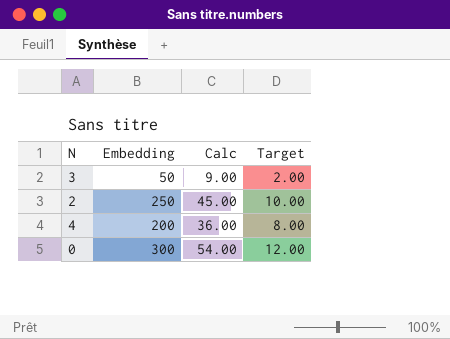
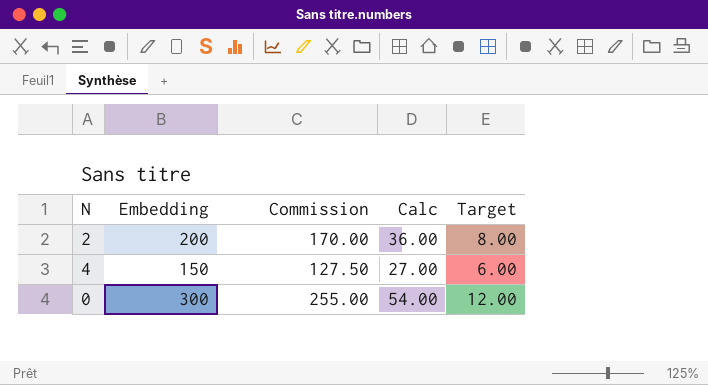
column Commission | formula: none -> [Embedding] * 0.85
row 3: 50 | 9.00 | 2.00 -> none
2 | Embedding: 250 -> 200
2 | Calc: 45.00 -> 36.00
2 | Target: 10.00 -> 8.00
4 | Embedding: 200 -> 150
4 | Calc: 36.00 -> 27.00
4 | Target: 8.00 -> 6.00

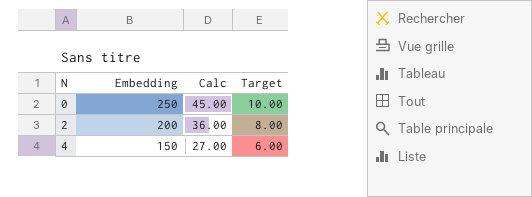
row order: none -> N ascending
column Commission | formula: [Embedding] * 0.85 -> none
0 | Embedding: 300 -> 250
0 | Calc: 54.00 -> 45.00
0 | Target: 12.00 -> 10.00

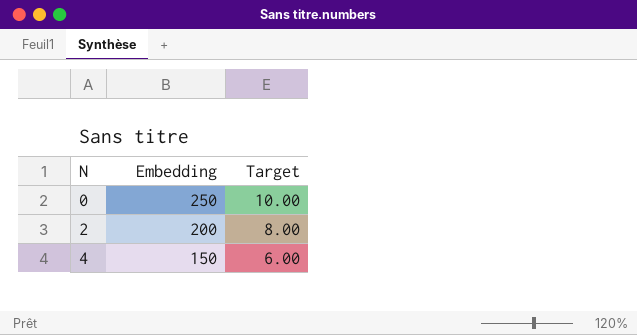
column Calc | formula: [Embedding] * 0.18 -> none

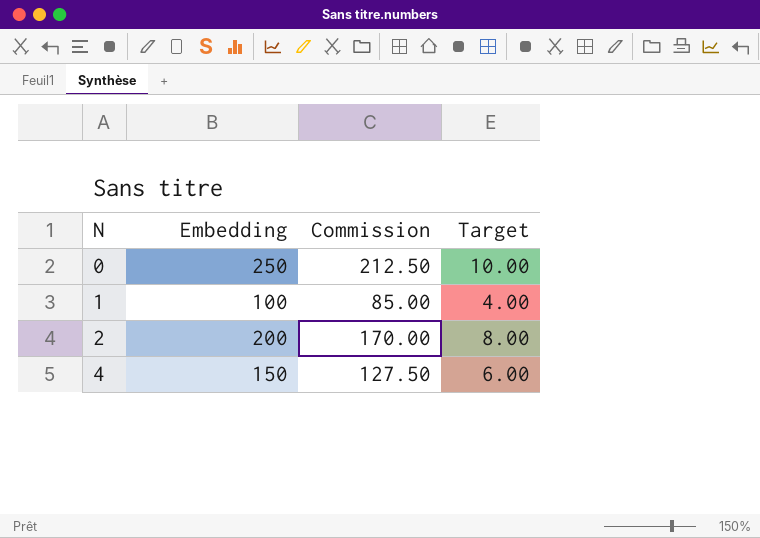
column Commission | formula: none -> [Embedding] * 0.85
row 1: none -> 100 | 85.00 | 4.00

